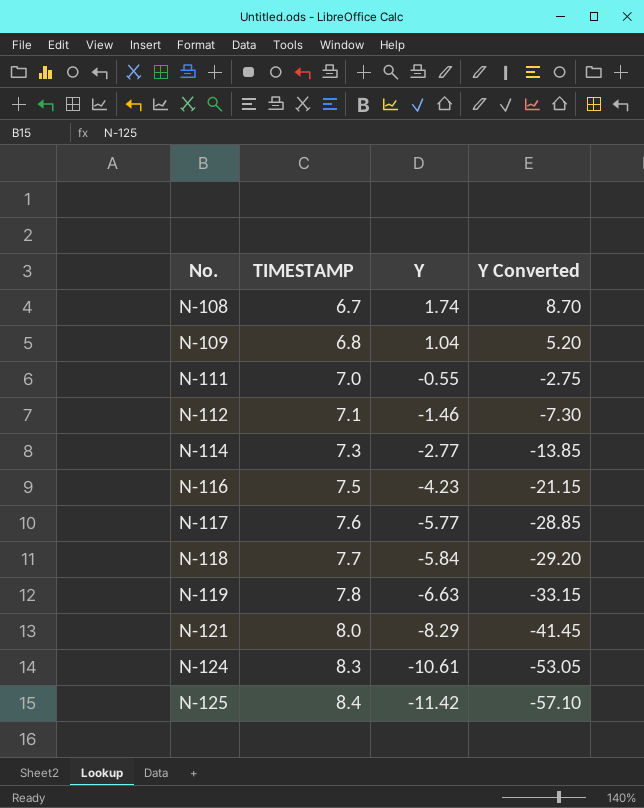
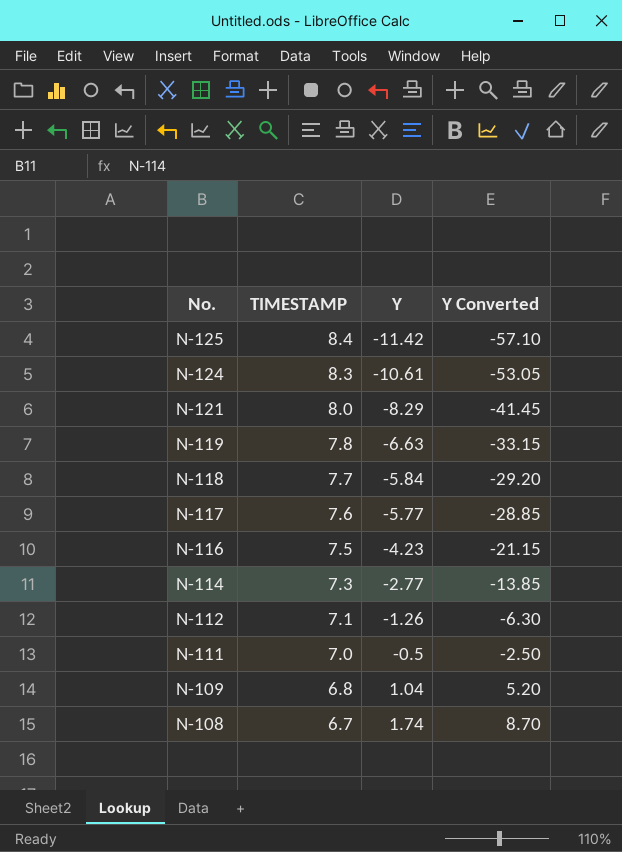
row order: No. ascending -> No. descending
N-112 | Y: -1.46 -> -1.26
N-112 | Y Converted: -7.30 -> -6.30
N-111 | Y: -0.55 -> -0.5
N-111 | Y Converted: -2.75 -> -2.50

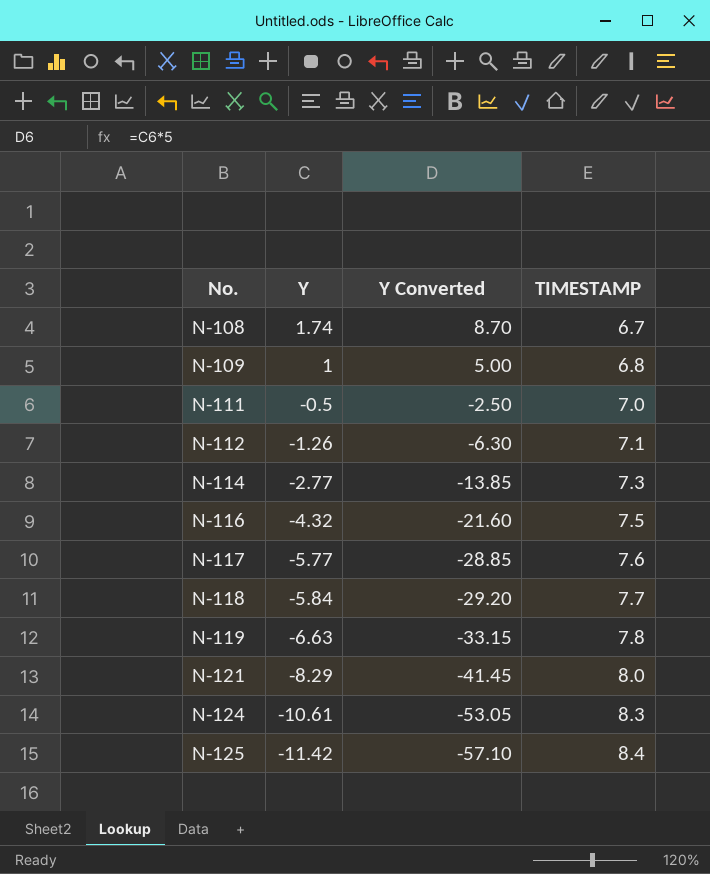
row order: No. descending -> No. ascending
column TIMESTAMP | position: 2 -> 4
N-109 | Y: 1.04 -> 1
N-109 | Y Converted: 5.20 -> 5.00
N-116 | Y: -4.23 -> -4.32
N-116 | Y Converted: -21.15 -> -21.60

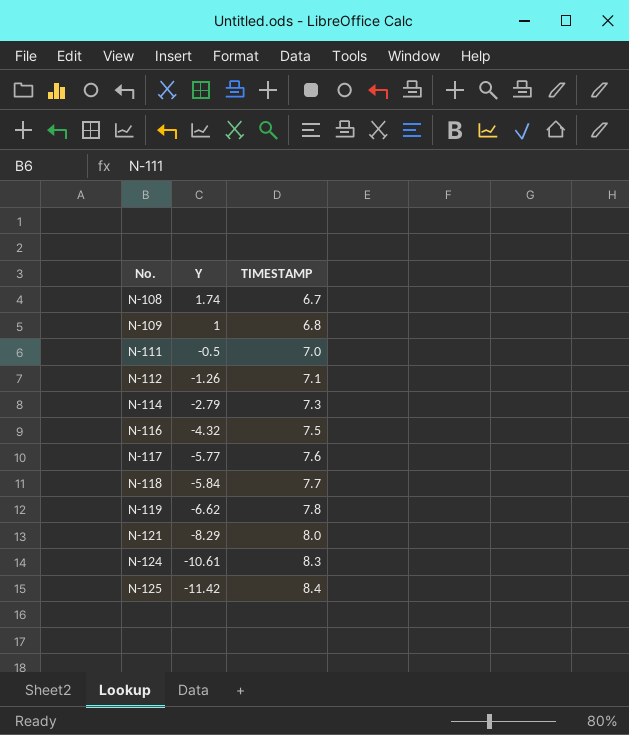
column Y Converted | formula: [Y] * 5 -> none
N-114 | Y: -2.77 -> -2.79
N-119 | Y: -6.63 -> -6.62

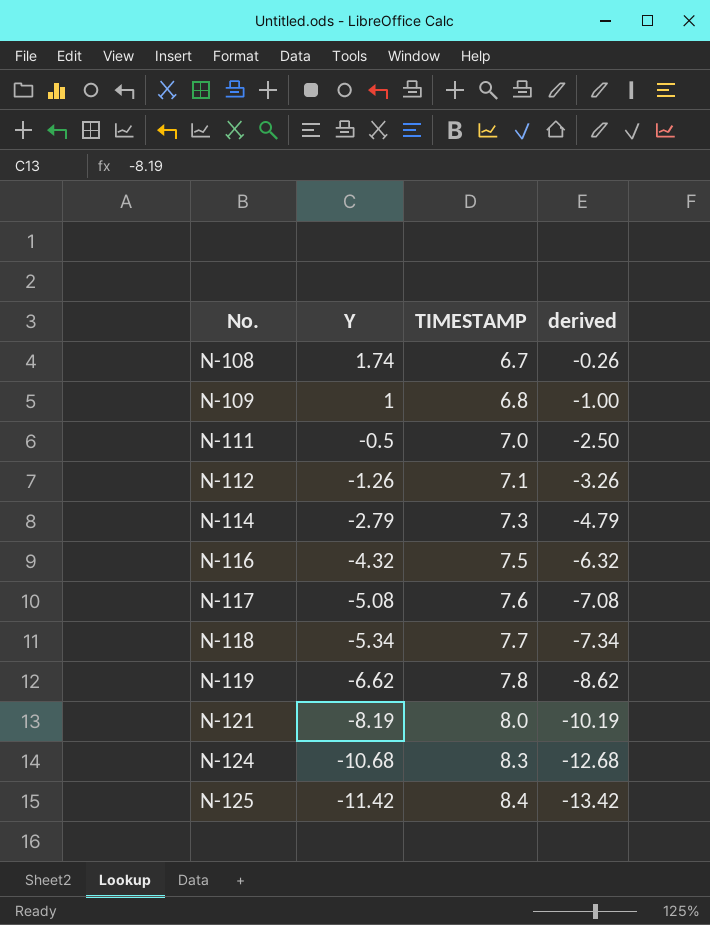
column derived | formula: none -> [Y] - 2
N-117 | Y: -5.77 -> -5.08
N-118 | Y: -5.84 -> -5.34
N-121 | Y: -8.29 -> -8.19
N-124 | Y: -10.61 -> -10.68

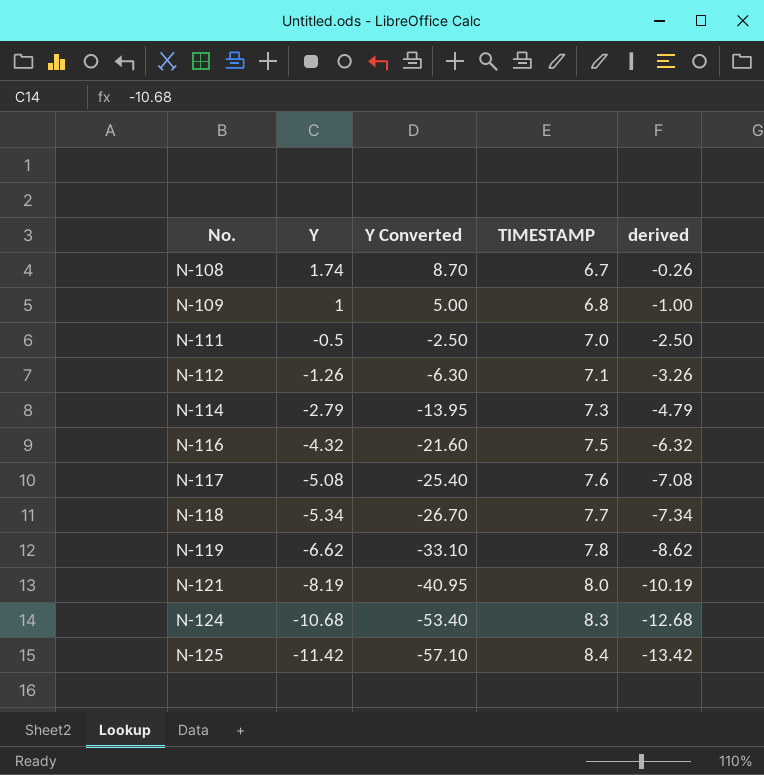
column Y Converted | formula: none -> [Y] * 5

